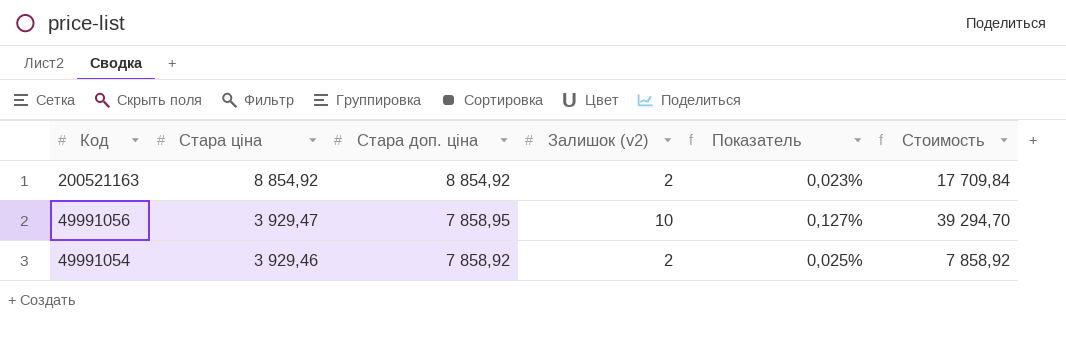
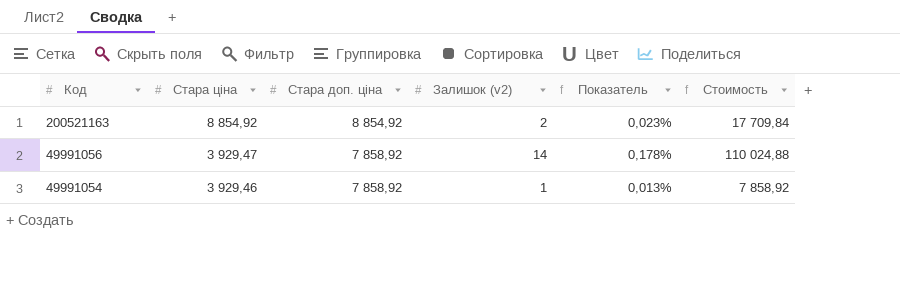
column Стоимость | formula: [Стара ціна] * [Залишок (v2)] -> [Стара доп. ціна] * [Залишок (v2)]
49991056 | Стара доп. ціна: 7 858,95 -> 7 858,92
49991056 | Залишок (v2): 10 -> 14
49991056 | Показатель: 0,127% -> 0,178%
49991054 | Залишок (v2): 2 -> 1
49991054 | Показатель: 0,025% -> 0,013%

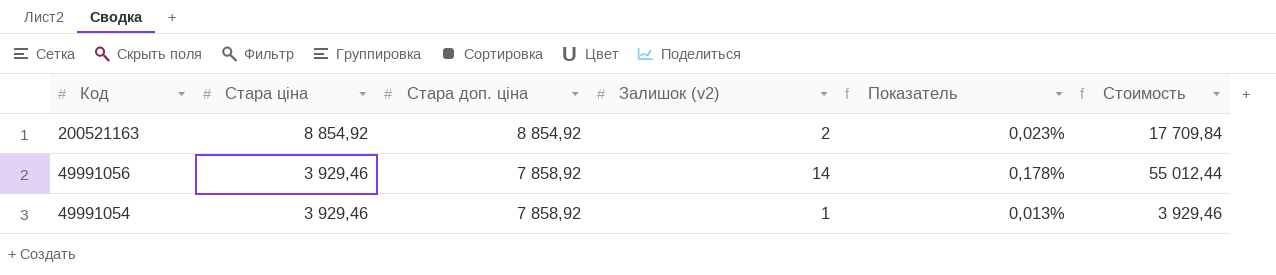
column Стоимость | formula: [Стара доп. ціна] * [Залишок (v2)] -> [Стара ціна] * [Залишок (v2)]
49991056 | Стара ціна: 3 929,47 -> 3 929,46

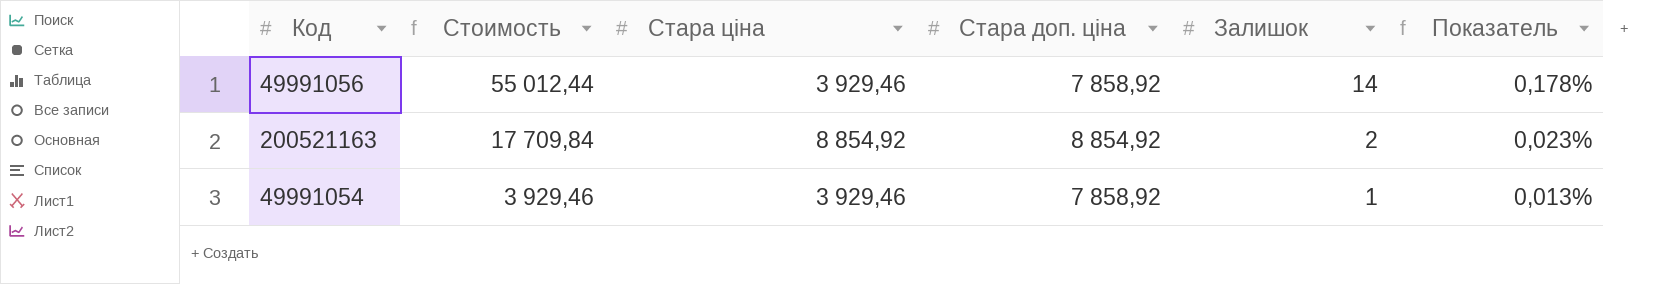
row order: Код descending -> Стоимость descending
column Стоимость | position: 6 -> 2
column name: Залишок (v2) -> Залишок

